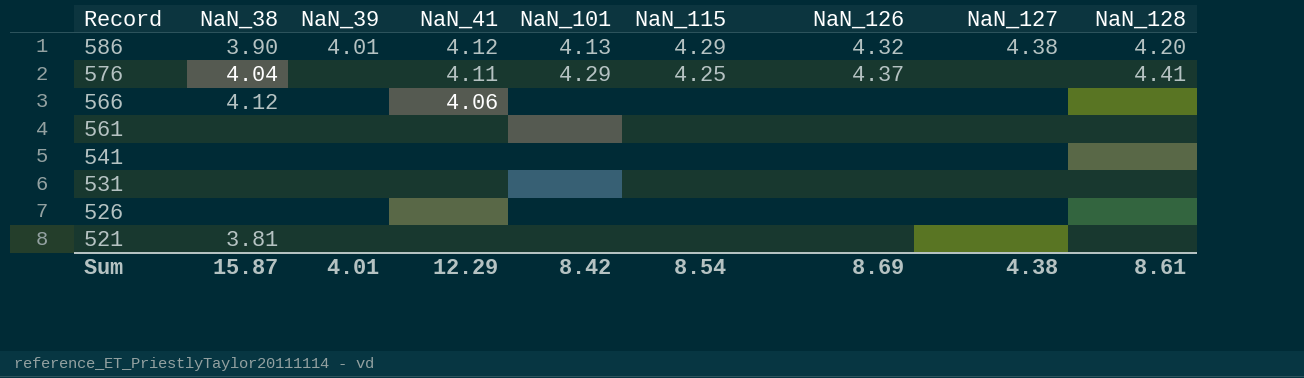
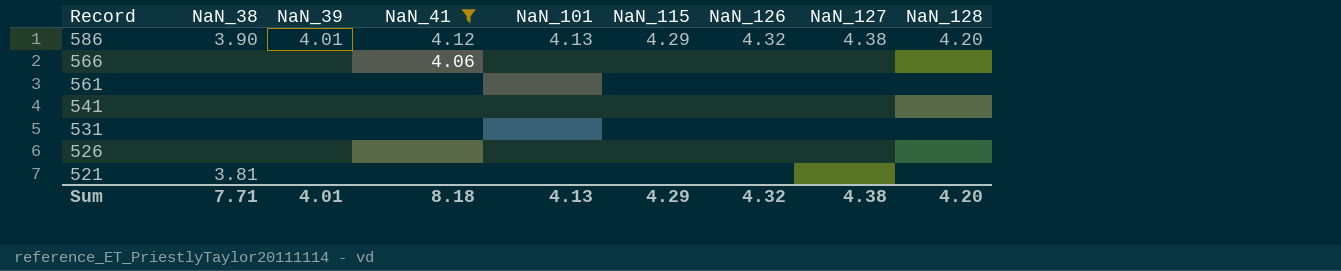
filter: none -> NaN_41 != 4.11
566 | NaN_38: 4.12 -> none
Sum | NaN_38: 15.87 -> 7.71
Sum | NaN_41: 12.29 -> 8.18
Sum | NaN_101: 8.42 -> 4.13
Sum | NaN_115: 8.54 -> 4.29
Sum | NaN_126: 8.69 -> 4.32
Sum | NaN_128: 8.61 -> 4.20

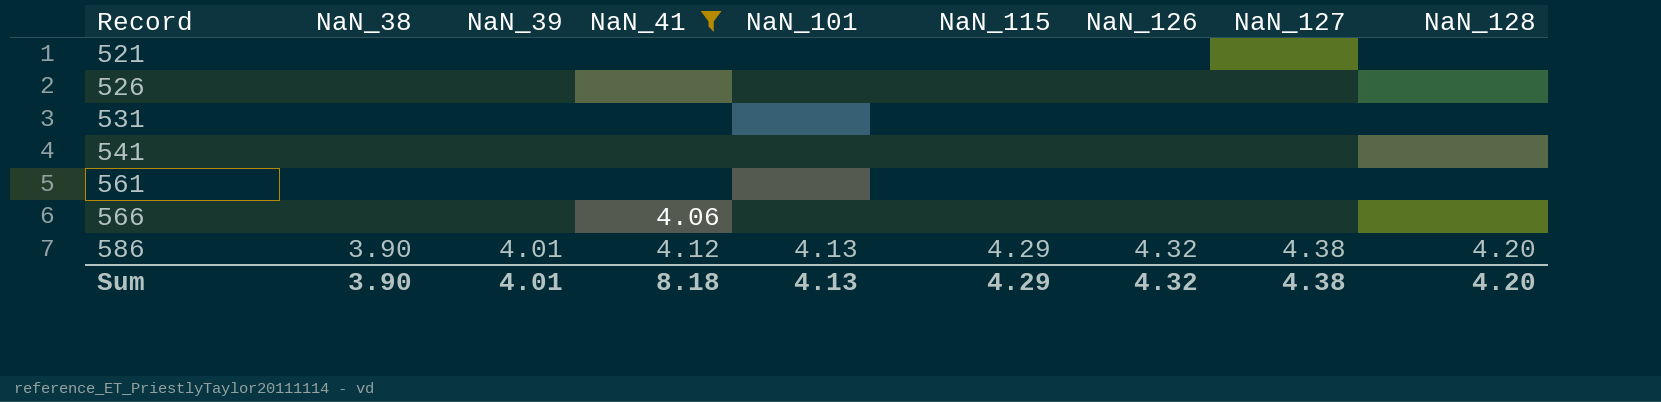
row order: Record descending -> Record ascending
521 | NaN_38: 3.81 -> none
Sum | NaN_38: 7.71 -> 3.90

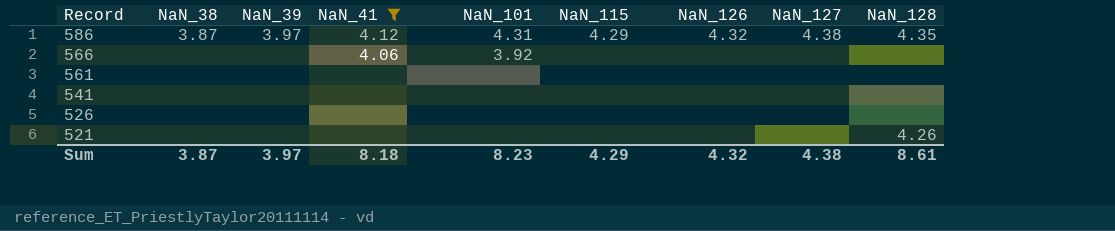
row order: Record ascending -> Record descending
row 531: none | none | none | none | none | none | none | none -> none
586 | NaN_38: 3.90 -> 3.87
586 | NaN_39: 4.01 -> 3.97
586 | NaN_101: 4.13 -> 4.31
586 | NaN_128: 4.20 -> 4.35
566 | NaN_101: none -> 3.92
521 | NaN_128: none -> 4.26
Sum | NaN_38: 3.90 -> 3.87
Sum | NaN_39: 4.01 -> 3.97
Sum | NaN_101: 4.13 -> 8.23
Sum | NaN_128: 4.20 -> 8.61

